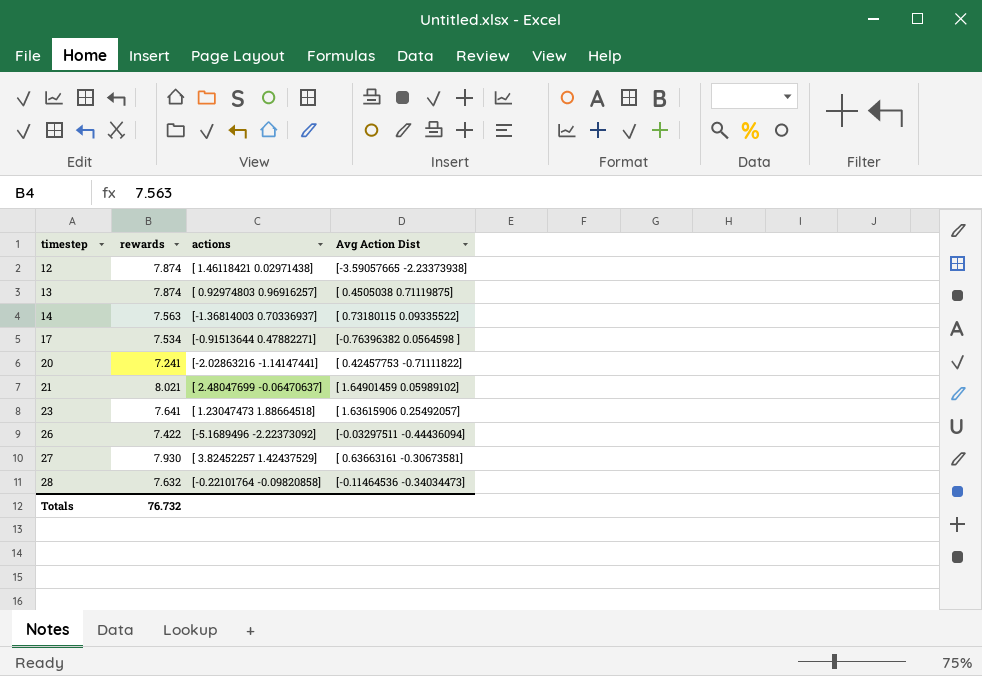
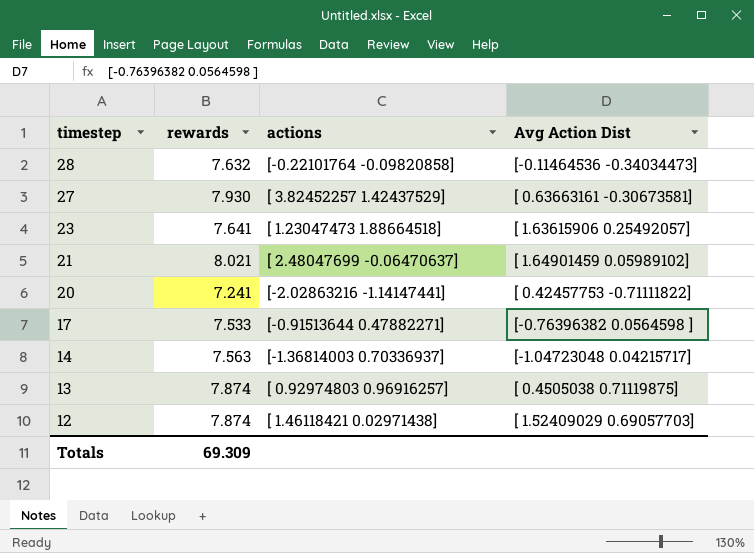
row order: timestep ascending -> timestep descending
row 26: 7.422 | [-5.1689496 -2.22373092] | [-0.03297511 -0.44436094] -> none
17 | rewards: 7.534 -> 7.533
14 | Avg Action Dist: [ 0.73180115 0.09335522] -> [-1.04723048 0.04215717]
12 | Avg Action Dist: [-3.59057665 -2.23373938] -> [ 1.52409029 0.69057703]
Totals | rewards: 76.732 -> 69.309

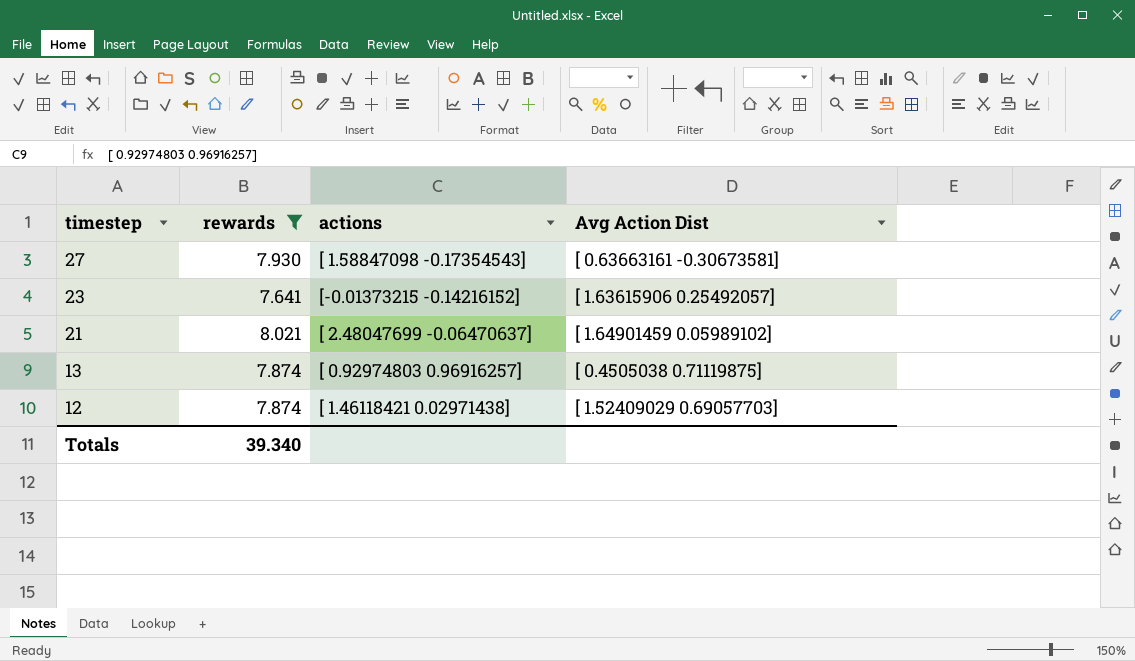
filter: none -> rewards >= 7.641
27 | actions: [ 3.82452257 1.42437529] -> [ 1.58847098 -0.17354543]
23 | actions: [ 1.23047473 1.88664518] -> [-0.01373215 -0.14216152]
Totals | rewards: 69.309 -> 39.340

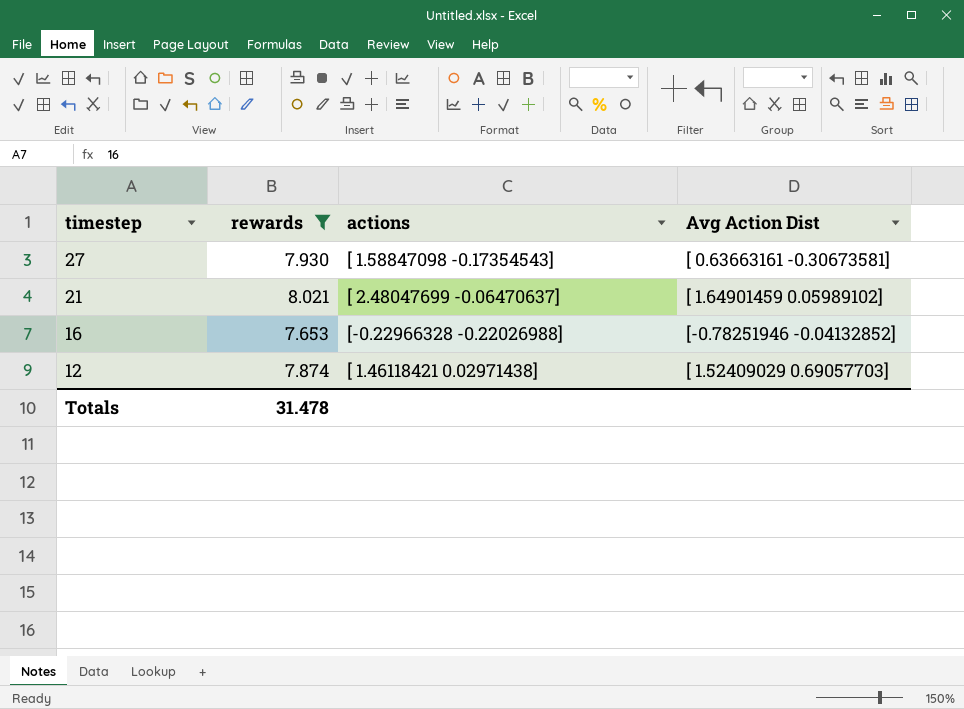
row 23: 7.641 | [-0.01373215 -0.14216152] | [ 1.63615906 0.25492057] -> none
row 13: 7.874 | [ 0.92974803 0.96916257] | [ 0.4505038 0.71119875] -> none
row 16: none -> 7.653 | [-0.22966328 -0.22026988] | [-0.78251946 -0.04132852]
Totals | rewards: 39.340 -> 31.478

